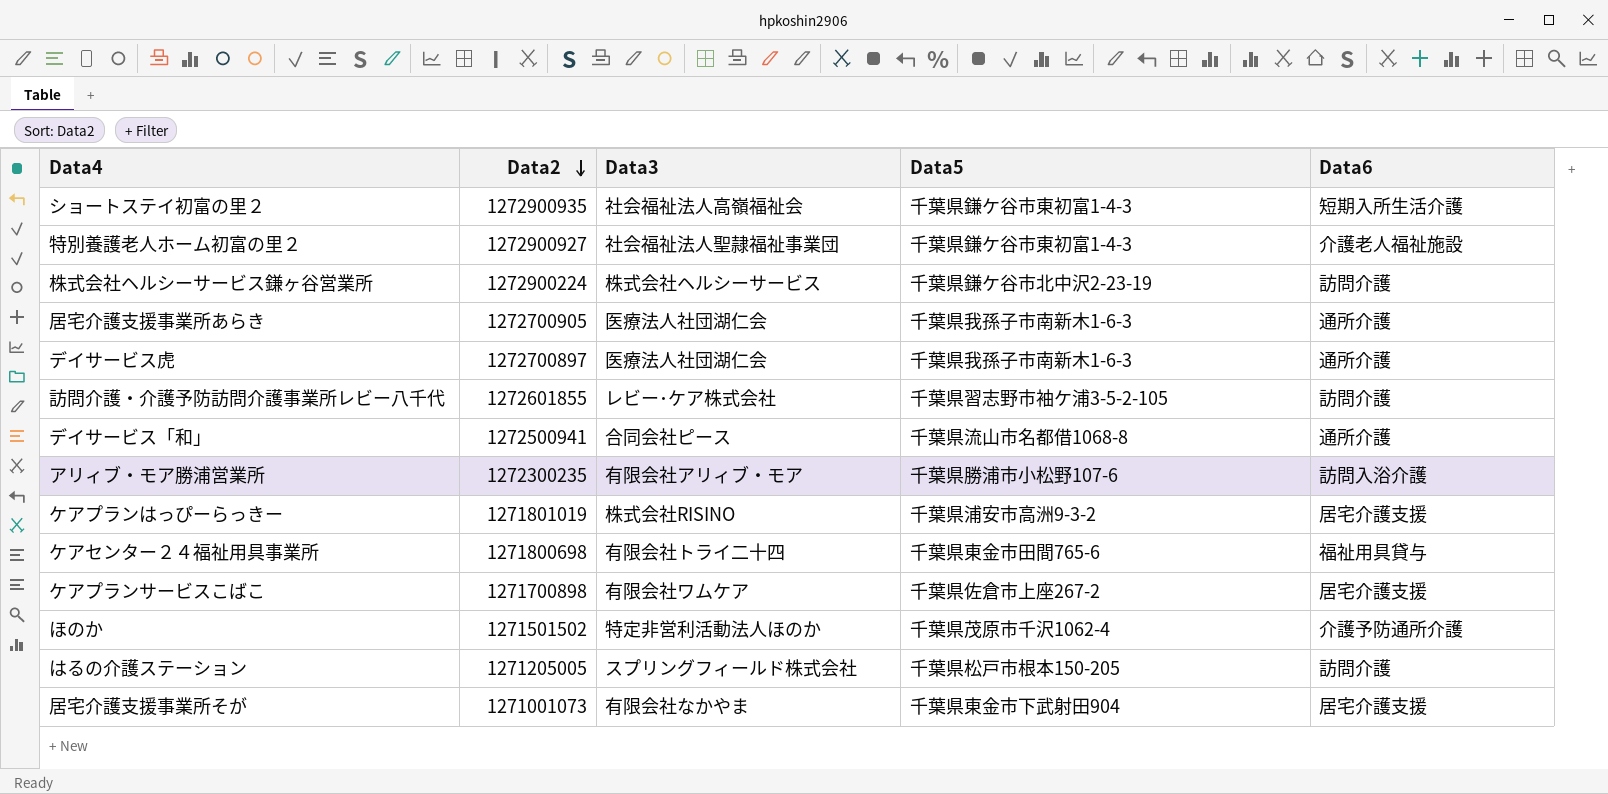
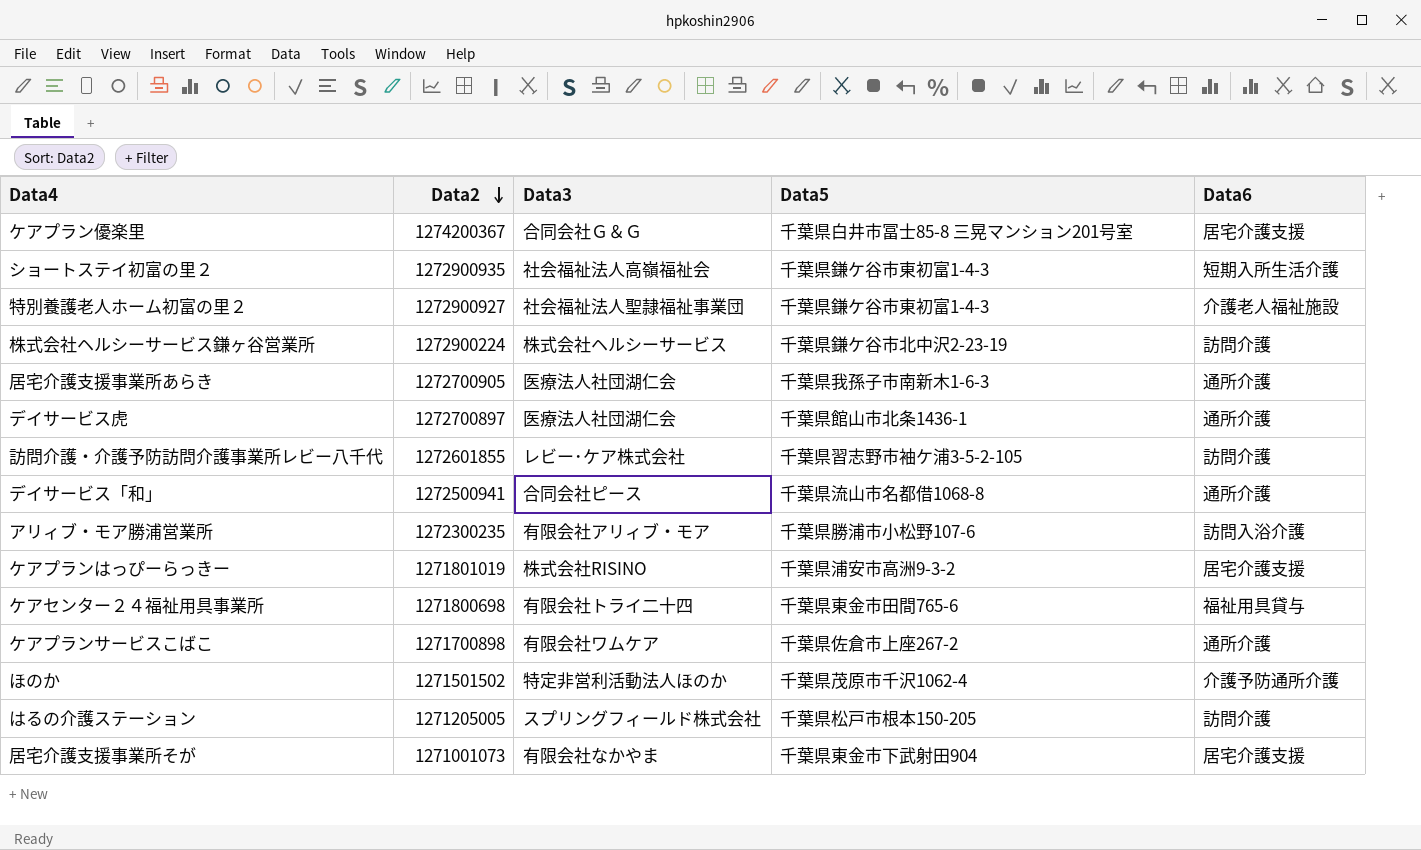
row ケアプラン優楽里: none -> 1274200367 | 合同会社Ｇ＆Ｇ | 千葉県白井市冨士85-8 三晃マンション201号室 | 居宅介護支援
デイサービス虎 | Data5: 千葉県我孫子市南新木1-6-3 -> 千葉県館山市北条1436-1
ケアプランサービスこばこ | Data6: 居宅介護支援 -> 通所介護

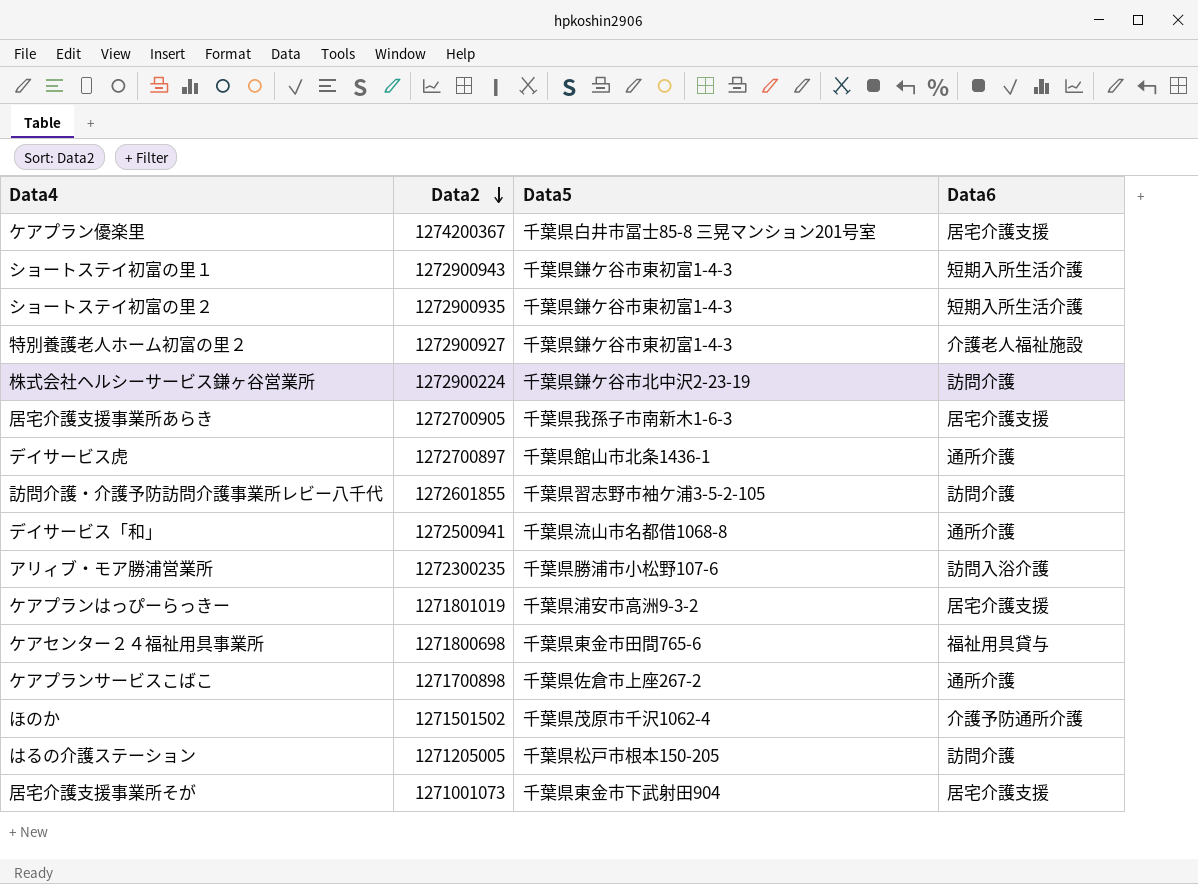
column Data3 | position: 3 -> none
row ショートステイ初富の里１: none -> 1272900943 | 千葉県鎌ケ谷市東初富1-4-3 | 短期入所生活介護
居宅介護支援事業所あらき | Data6: 通所介護 -> 居宅介護支援

